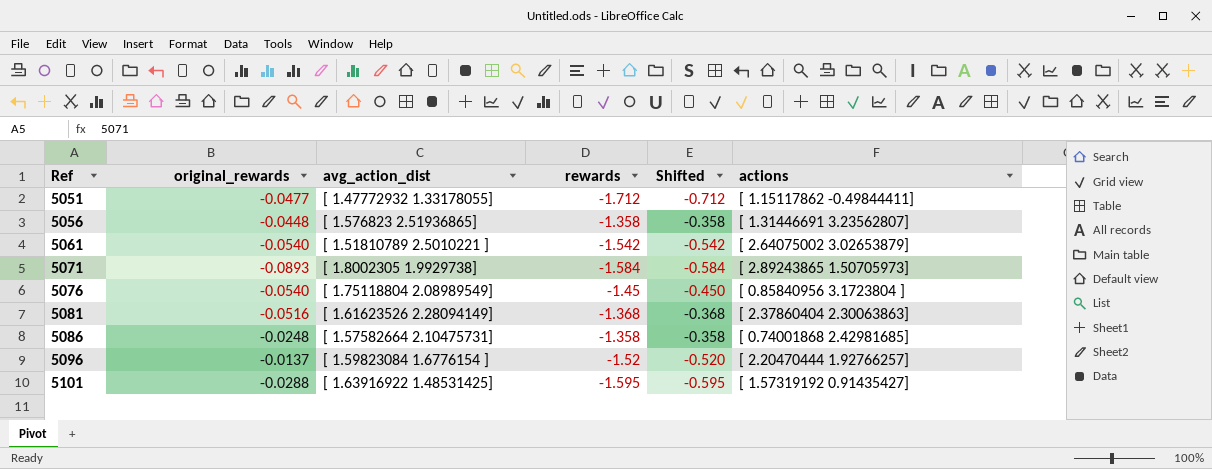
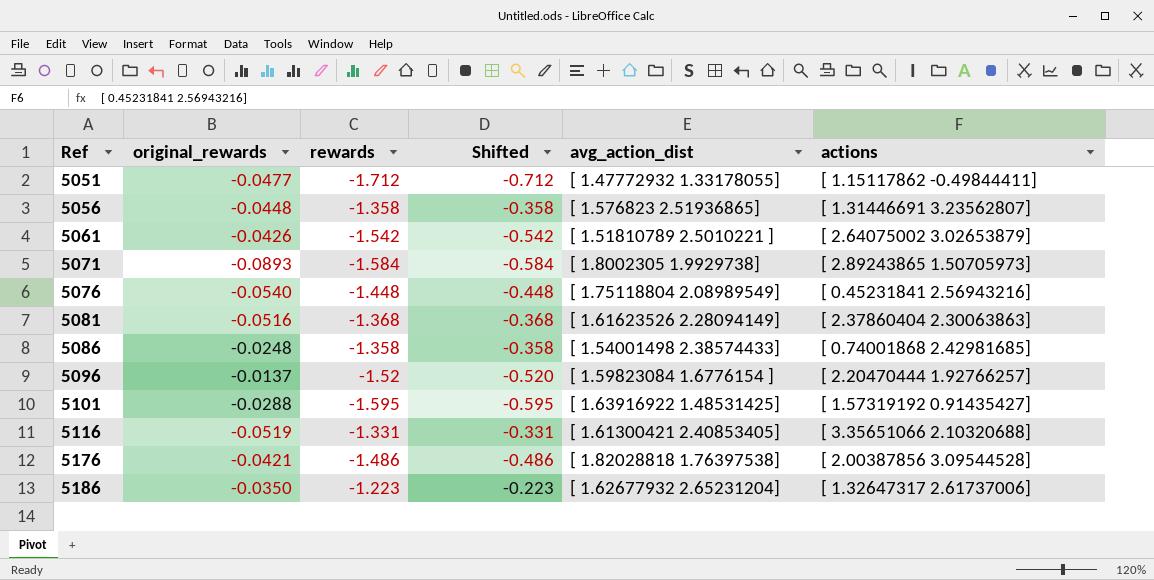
column avg_action_dist | position: 3 -> 5
5061 | original_rewards: -0.0540 -> -0.0426
5076 | rewards: -1.45 -> -1.448
5076 | Shifted: -0.450 -> -0.448
5076 | actions: [ 0.85840956 3.1723804 ] -> [ 0.45231841 2.56943216]
5086 | avg_action_dist: [ 1.57582664 2.10475731] -> [ 1.54001498 2.38574433]
row 5116: none -> -0.0519 | -1.331 | -0.331 | [ 1.61300421 2.40853405] | [ 3.35651066 2.10320688]
row 5176: none -> -0.0421 | -1.486 | -0.486 | [ 1.82028818 1.76397538] | [ 2.00387856 3.09544528]
row 5186: none -> -0.0350 | -1.223 | -0.223 | [ 1.62677932 2.65231204] | [ 1.32647317 2.61737006]

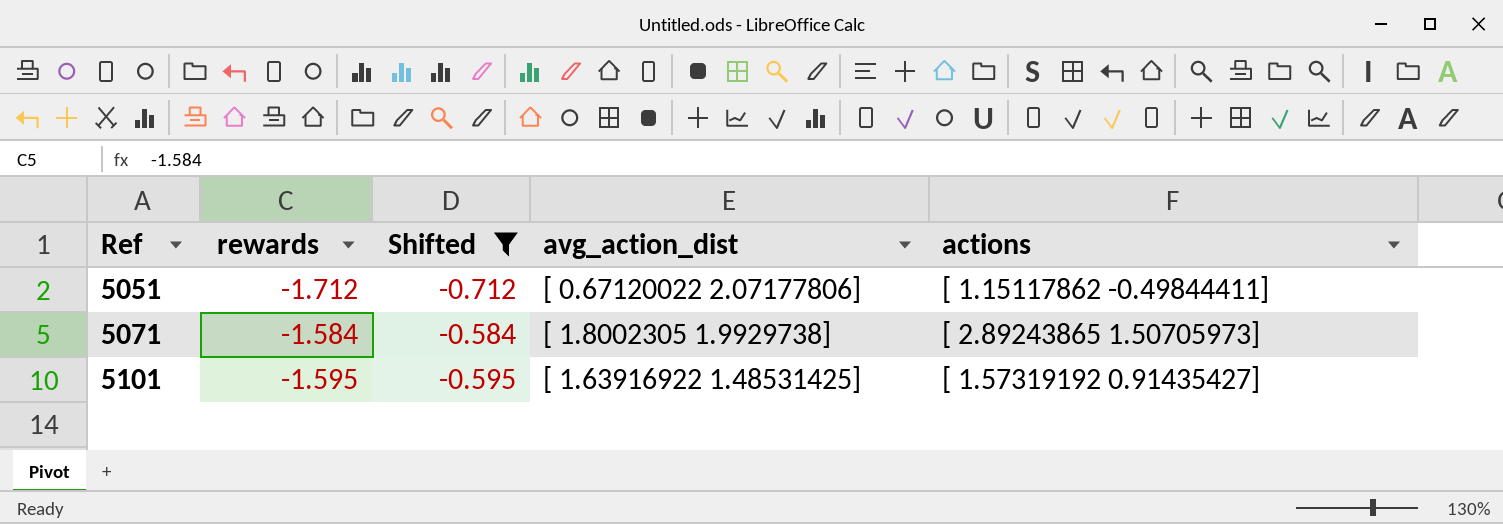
filter: none -> Shifted <= -0.584
column original_rewards | position: 2 -> none
5051 | avg_action_dist: [ 1.47772932 1.33178055] -> [ 0.67120022 2.07177806]

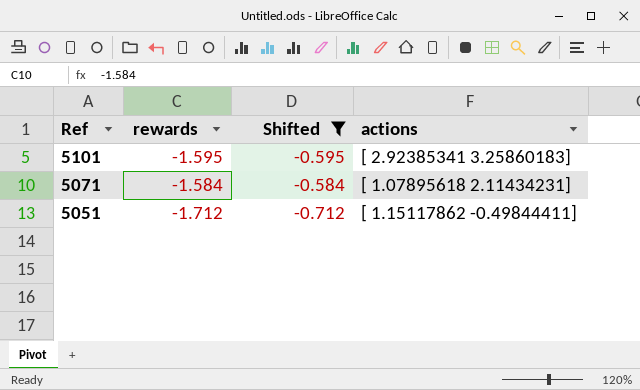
row order: Ref ascending -> Ref descending
column avg_action_dist | position: 4 -> none
5101 | actions: [ 1.57319192 0.91435427] -> [ 2.92385341 3.25860183]
5071 | actions: [ 2.89243865 1.50705973] -> [ 1.07895618 2.11434231]

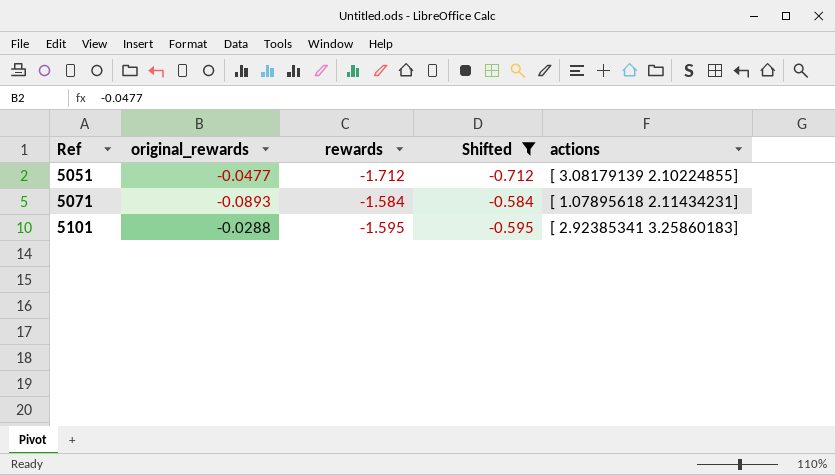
row order: Ref descending -> Ref ascending
column original_rewards | position: none -> 2
5051 | actions: [ 1.15117862 -0.49844411] -> [ 3.08179139 2.10224855]

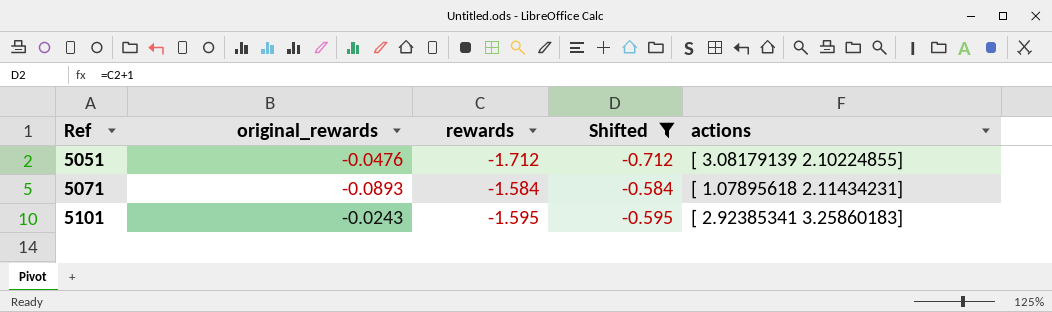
5051 | original_rewards: -0.0477 -> -0.0476
5101 | original_rewards: -0.0288 -> -0.0243

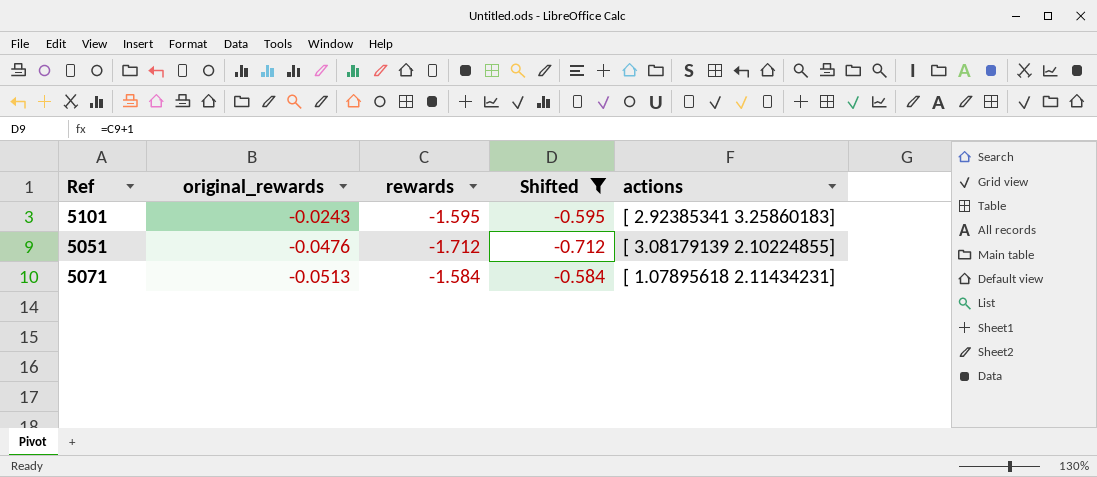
row order: Ref ascending -> original_rewards descending
5071 | original_rewards: -0.0893 -> -0.0513

